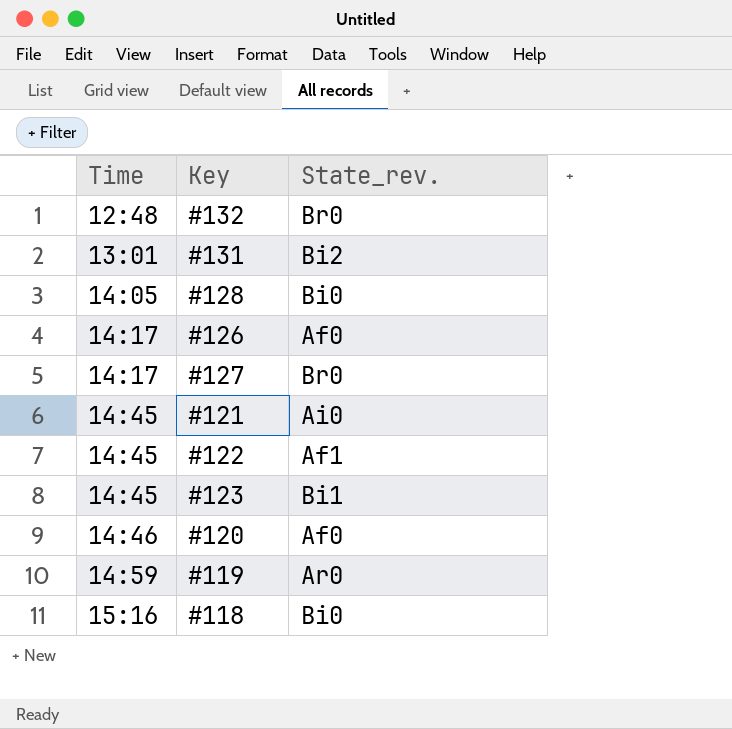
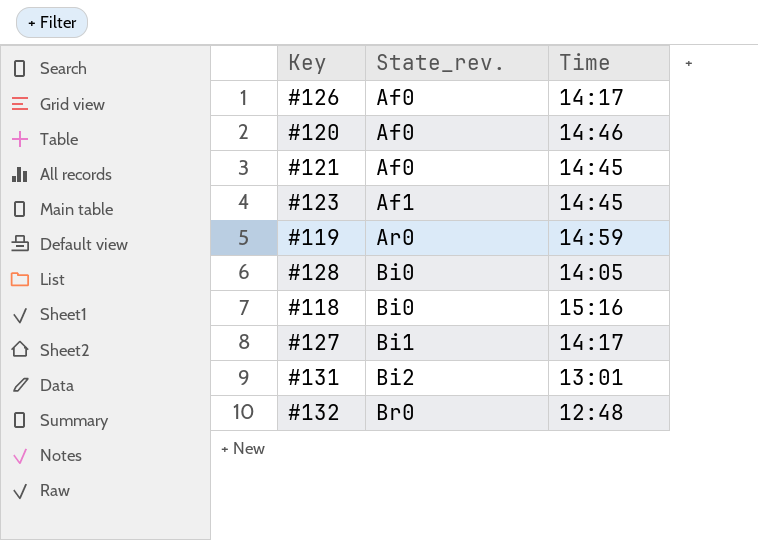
row order: Time ascending -> State_rev. ascending
column Time | position: 1 -> 3
row #122: 14:45 | Af1 -> none
#121 | State_rev.: Ai0 -> Af0
#123 | State_rev.: Bi1 -> Af1
#127 | State_rev.: Br0 -> Bi1

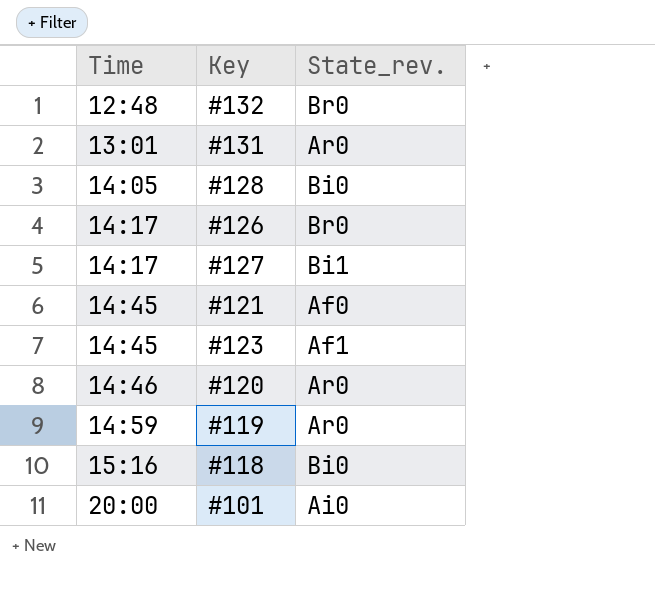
row order: State_rev. ascending -> Time ascending
column Time | position: 3 -> 1
#131 | State_rev.: Bi2 -> Ar0
#126 | State_rev.: Af0 -> Br0
#120 | State_rev.: Af0 -> Ar0
row #101: none -> 20:00 | Ai0

